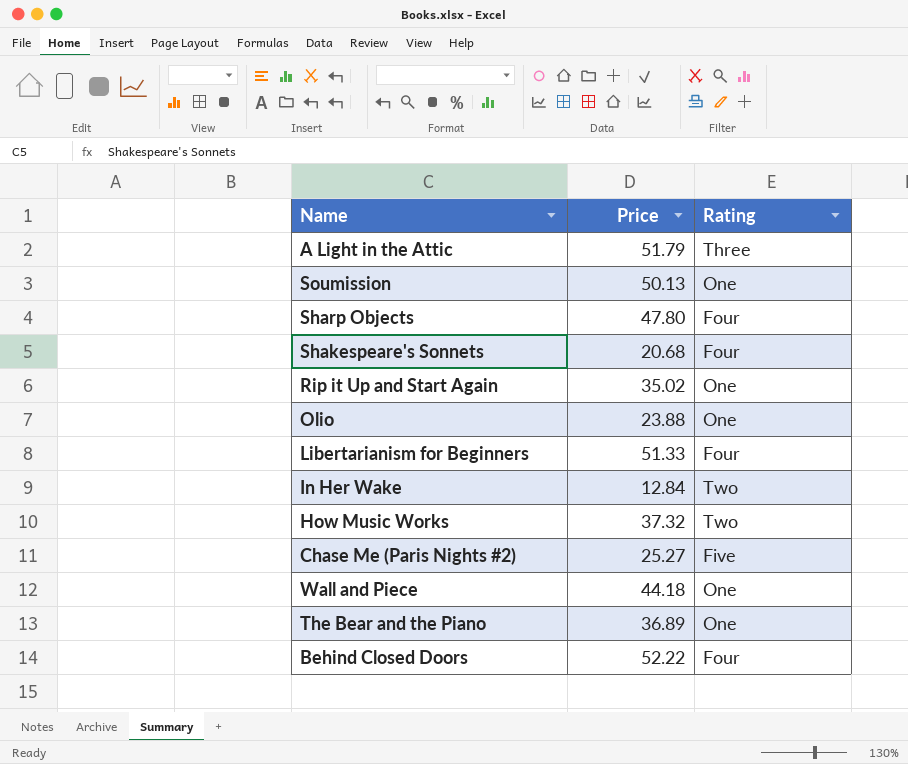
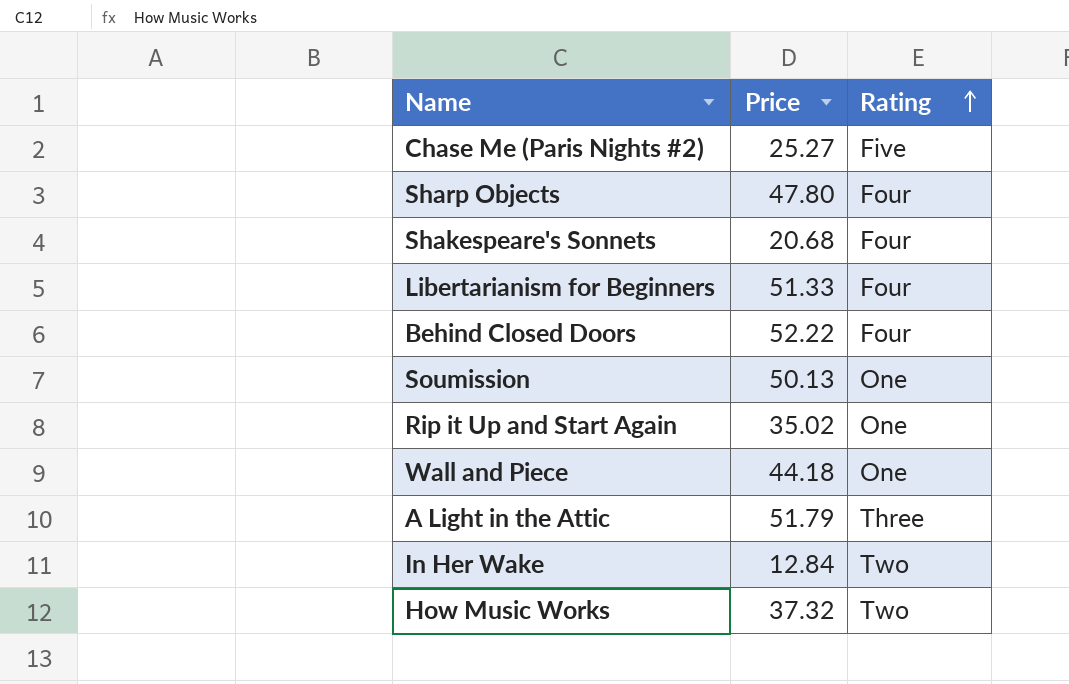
row order: none -> Rating ascending
row Olio: 23.88 | One -> none
row The Bear and the Piano: 36.89 | One -> none

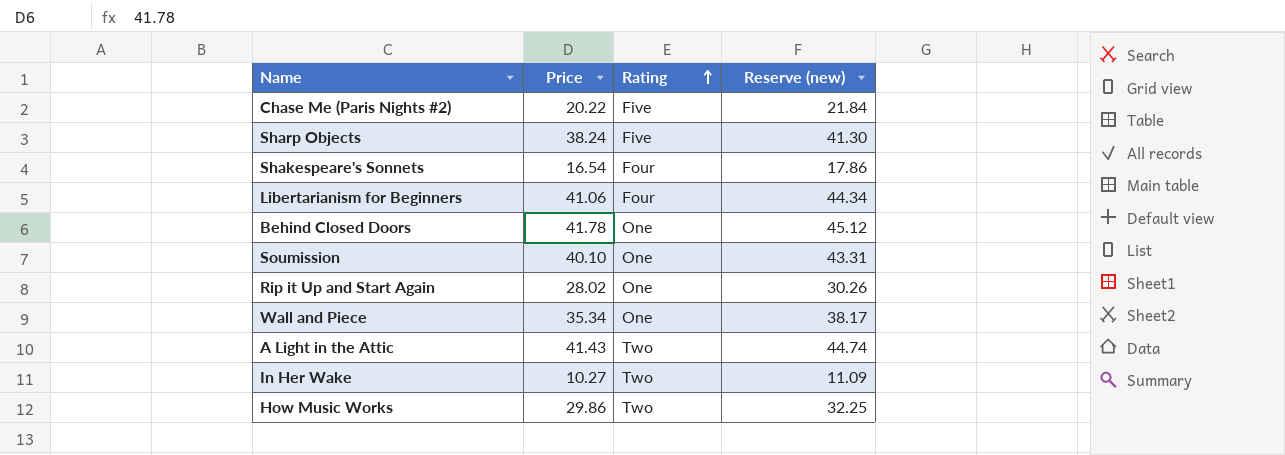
column Reserve (new) | formula: none -> [Price] * 1.08
Chase Me (Paris Nights #2) | Price: 25.27 -> 20.22
Sharp Objects | Price: 47.80 -> 38.24
Sharp Objects | Rating: Four -> Five
Shakespeare's Sonnets | Price: 20.68 -> 16.54
Libertarianism for Beginners | Price: 51.33 -> 41.06
Behind Closed Doors | Price: 52.22 -> 41.78
Behind Closed Doors | Rating: Four -> One
Soumission | Price: 50.13 -> 40.10
Rip it Up and Start Again | Price: 35.02 -> 28.02
Wall and Piece | Price: 44.18 -> 35.34
A Light in the Attic | Price: 51.79 -> 41.43
A Light in the Attic | Rating: Three -> Two
In Her Wake | Price: 12.84 -> 10.27
How Music Works | Price: 37.32 -> 29.86

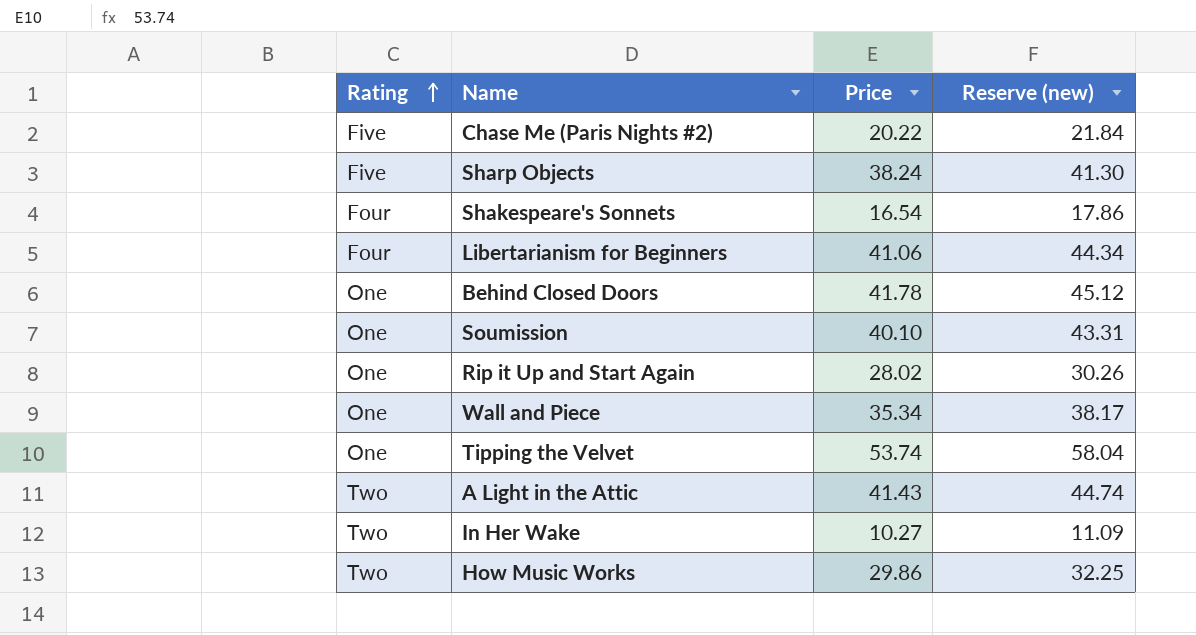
column Rating | position: 3 -> 1
row Tipping the Velvet: none -> One | 53.74 | 58.04

